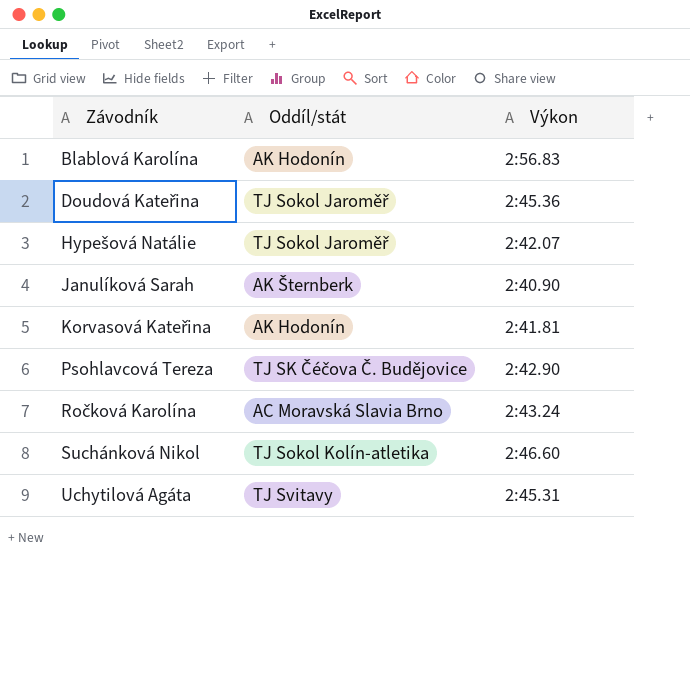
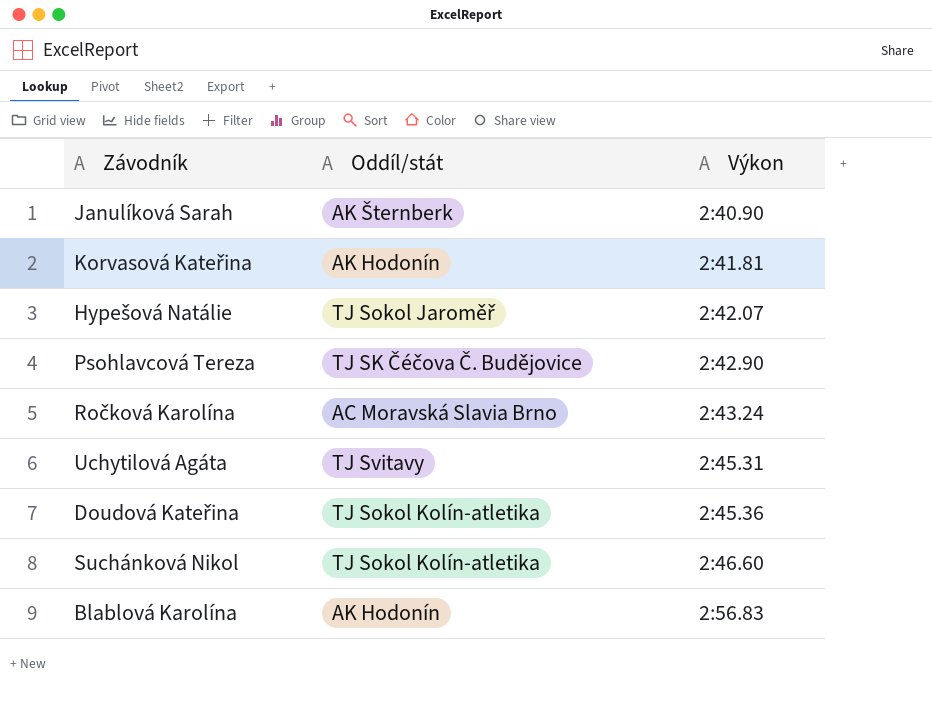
row order: Závodník ascending -> Výkon ascending
Doudová Kateřina | Oddíl/stát: TJ Sokol Jaroměř -> TJ Sokol Kolín-atletika

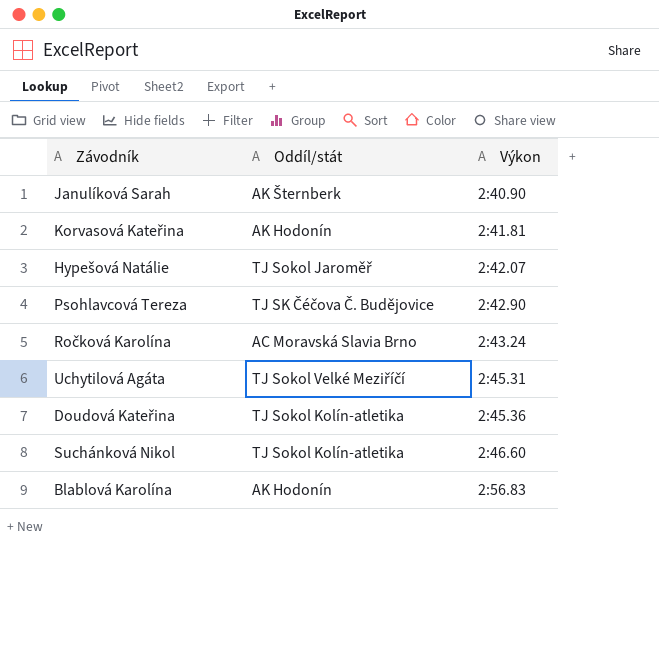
Uchytilová Agáta | Oddíl/stát: TJ Svitavy -> TJ Sokol Velké Meziříčí

